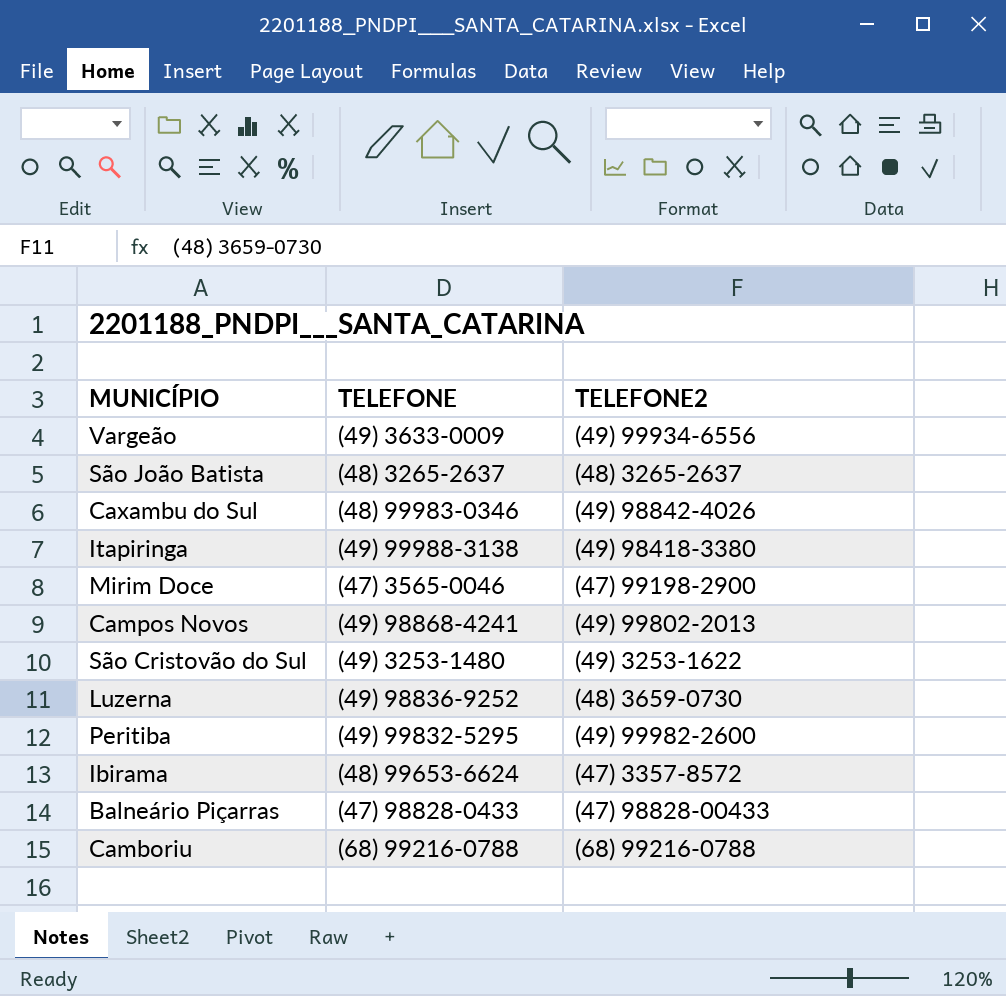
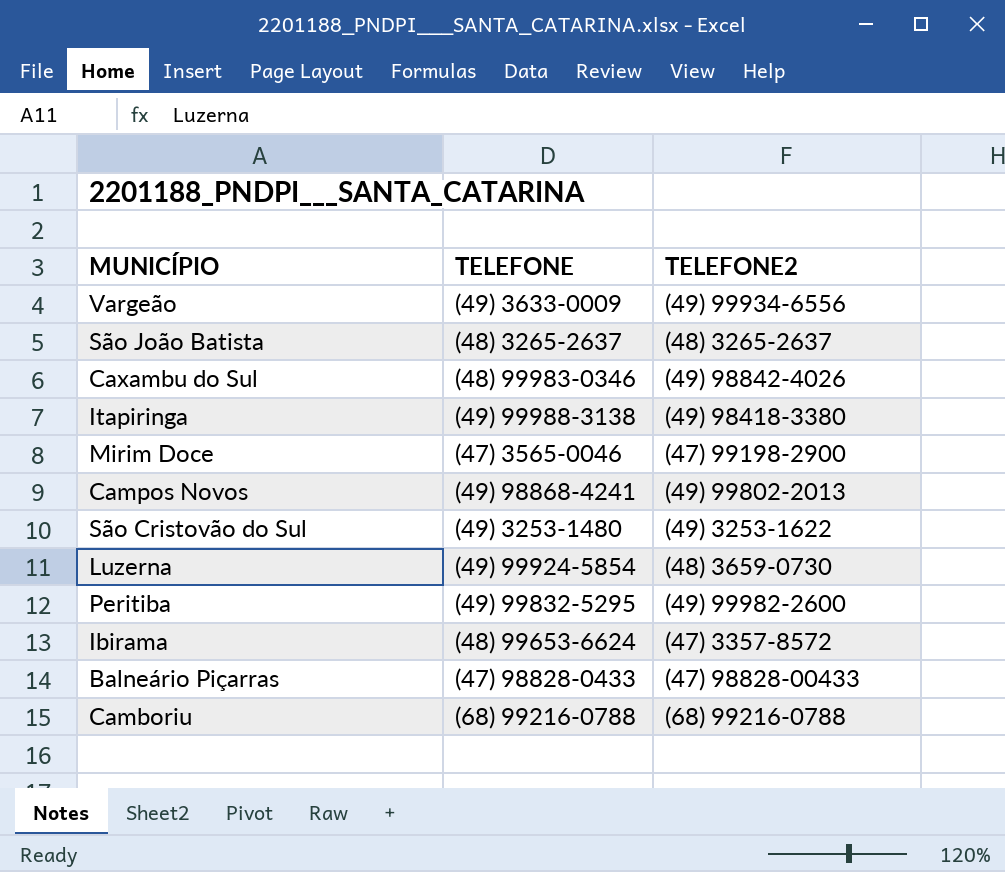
Luzerna | TELEFONE: (49) 98836-9252 -> (49) 99924-5854

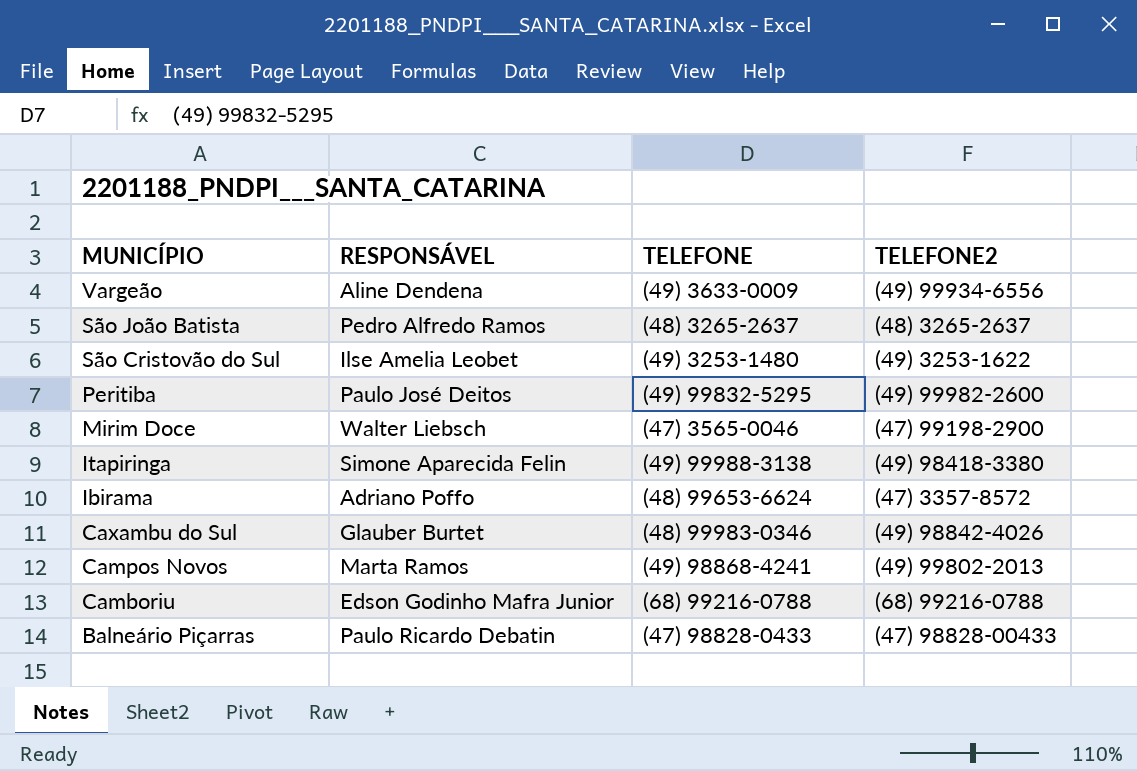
row order: none -> MUNICÍPIO descending
column RESPONSÁVEL | position: none -> 2
row Luzerna: (49) 99924-5854 | (48) 3659-0730 -> none

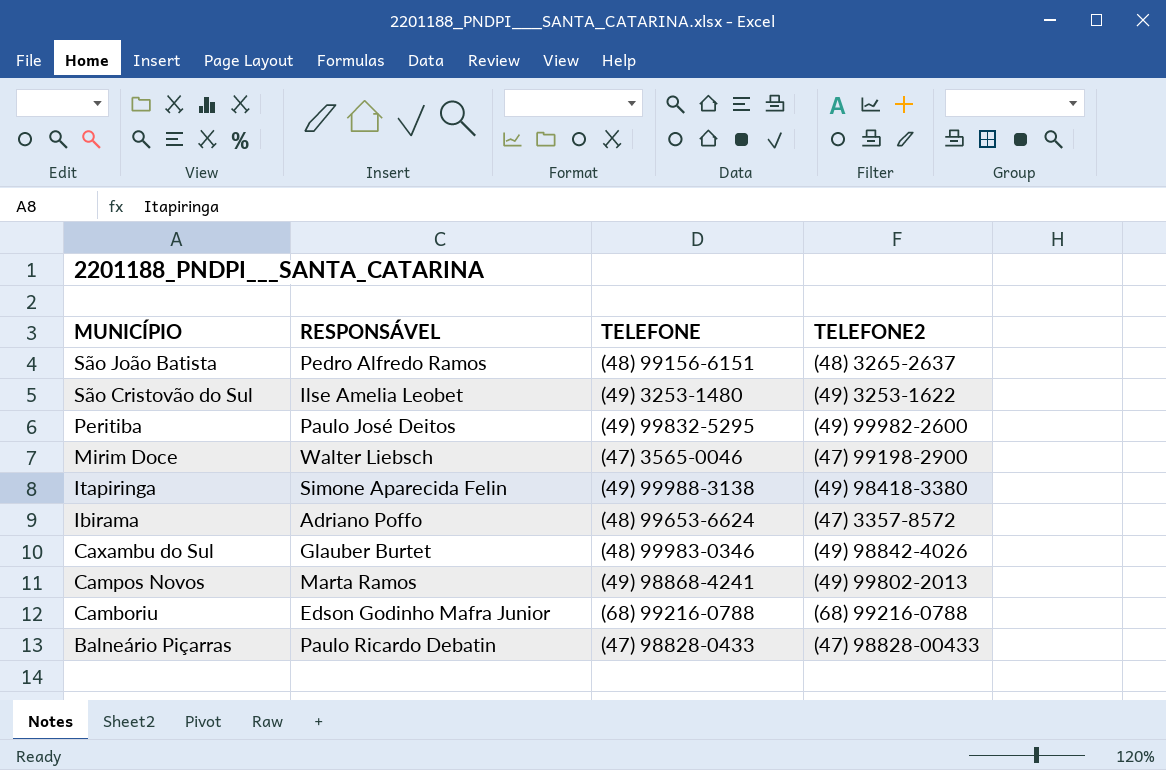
row Vargeão: Aline Dendena | (49) 3633-0009 | (49) 99934-6556 -> none
São João Batista | TELEFONE: (48) 3265-2637 -> (48) 99156-6151

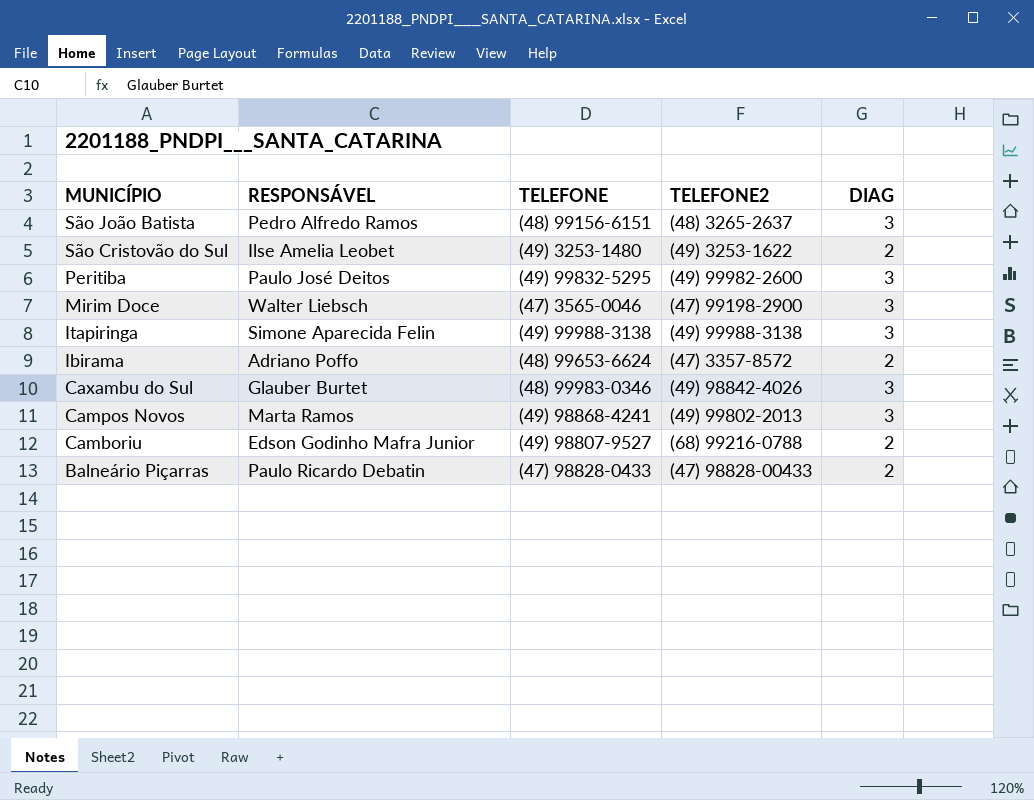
column DIAG | position: none -> 5
Itapiringa | TELEFONE2: (49) 98418-3380 -> (49) 99988-3138
Camboriu | TELEFONE: (68) 99216-0788 -> (49) 98807-9527

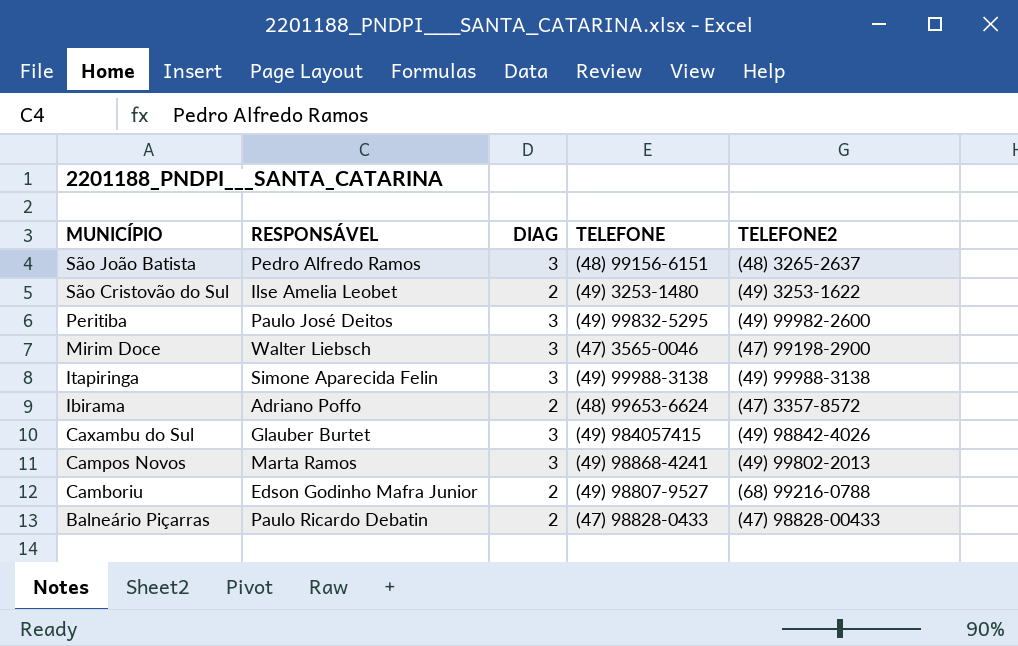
column DIAG | position: 5 -> 3
Caxambu do Sul | TELEFONE: (48) 99983-0346 -> (49) 984057415

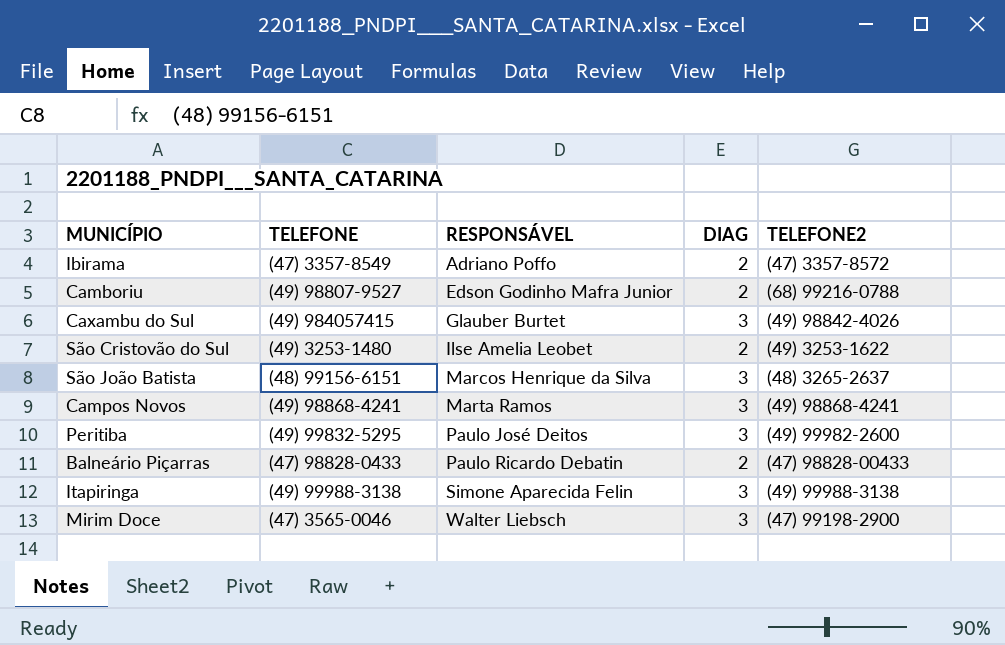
row order: MUNICÍPIO descending -> RESPONSÁVEL ascending
column TELEFONE | position: 4 -> 2
Ibirama | TELEFONE: (48) 99653-6624 -> (47) 3357-8549
São João Batista | RESPONSÁVEL: Pedro Alfredo Ramos -> Marcos Henrique da Silva
Campos Novos | TELEFONE2: (49) 99802-2013 -> (49) 98868-4241

